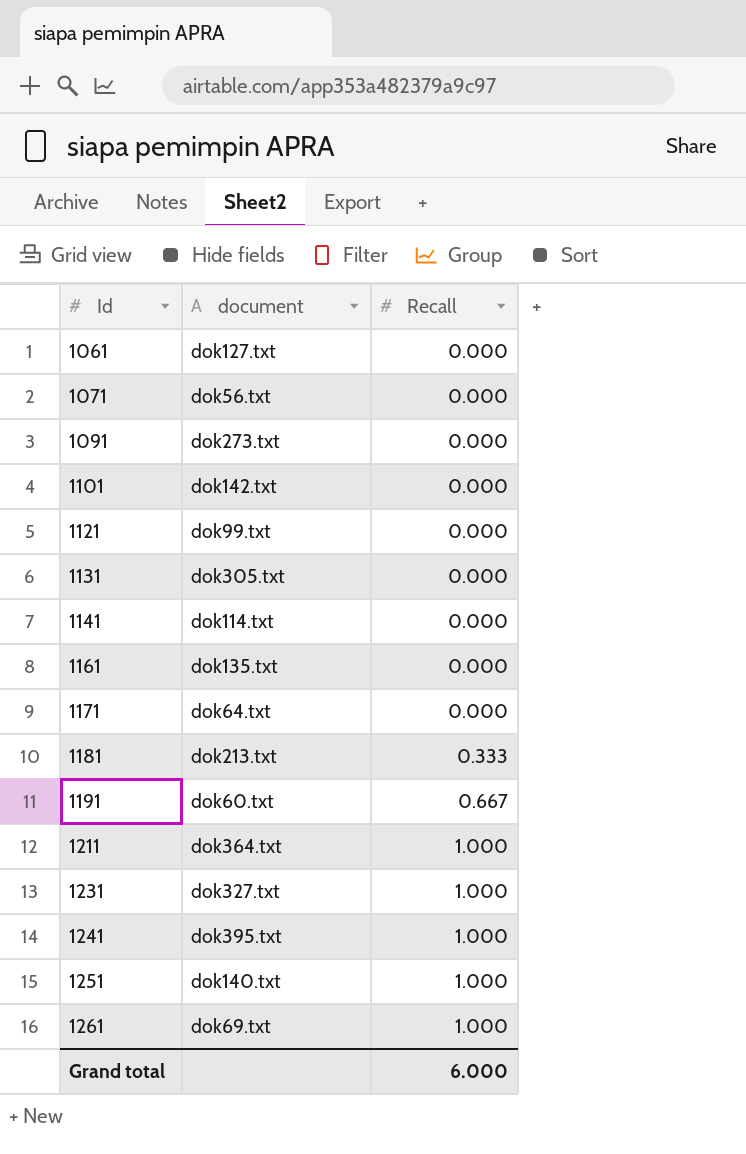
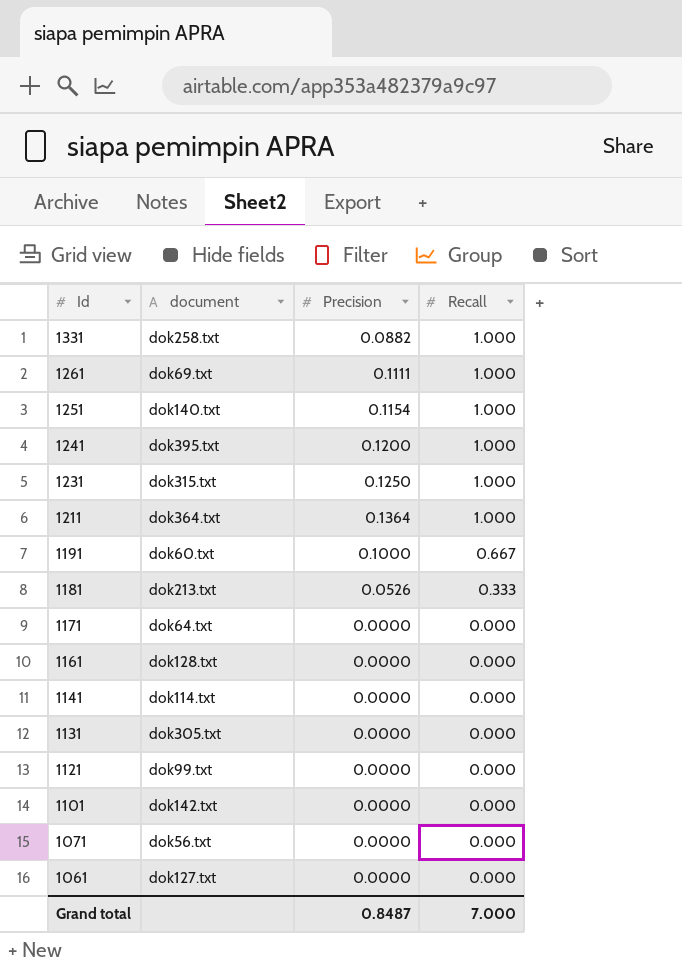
row order: Id ascending -> Id descending
column Precision | position: none -> 3
row 1091: dok273.txt | 0.000 -> none
row 1331: none -> dok258.txt | 0.0882 | 1.000
1231 | document: dok327.txt -> dok315.txt
1161 | document: dok135.txt -> dok128.txt
Grand total | Recall: 6.000 -> 7.000

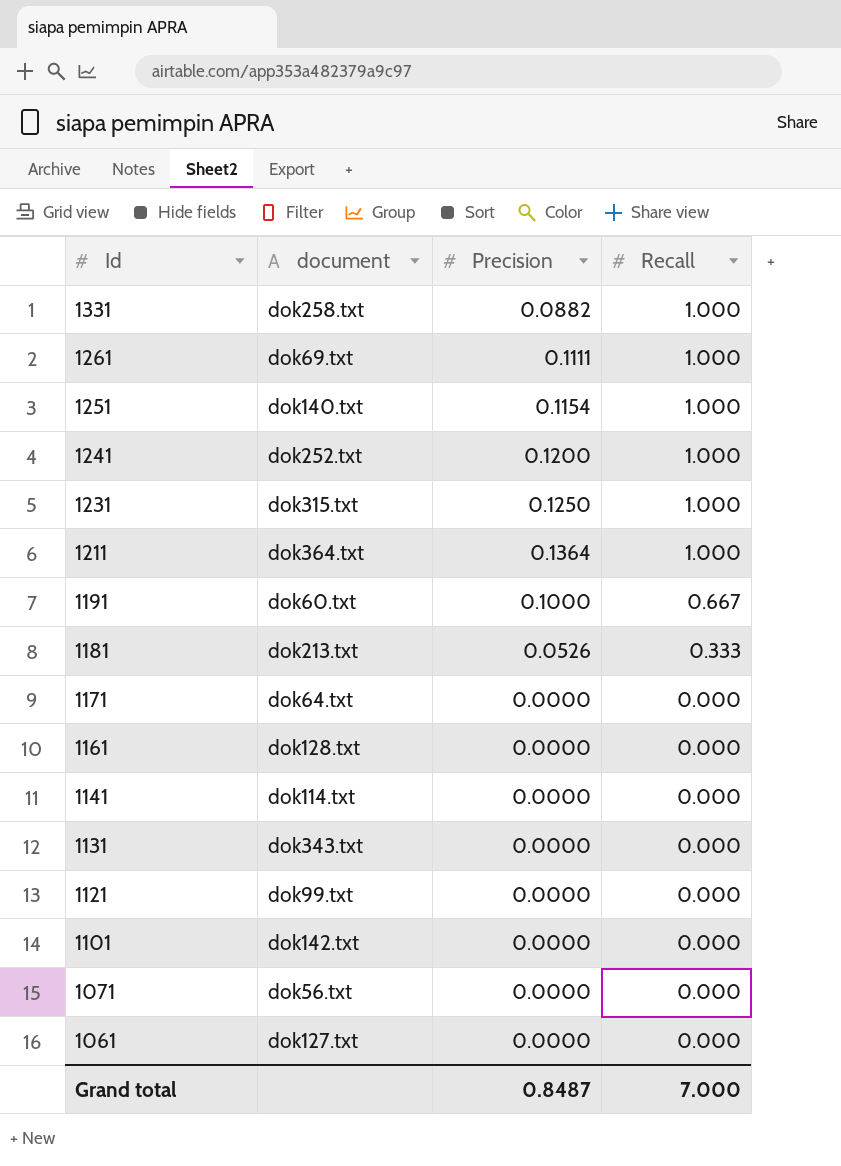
1241 | document: dok395.txt -> dok252.txt
1131 | document: dok305.txt -> dok343.txt

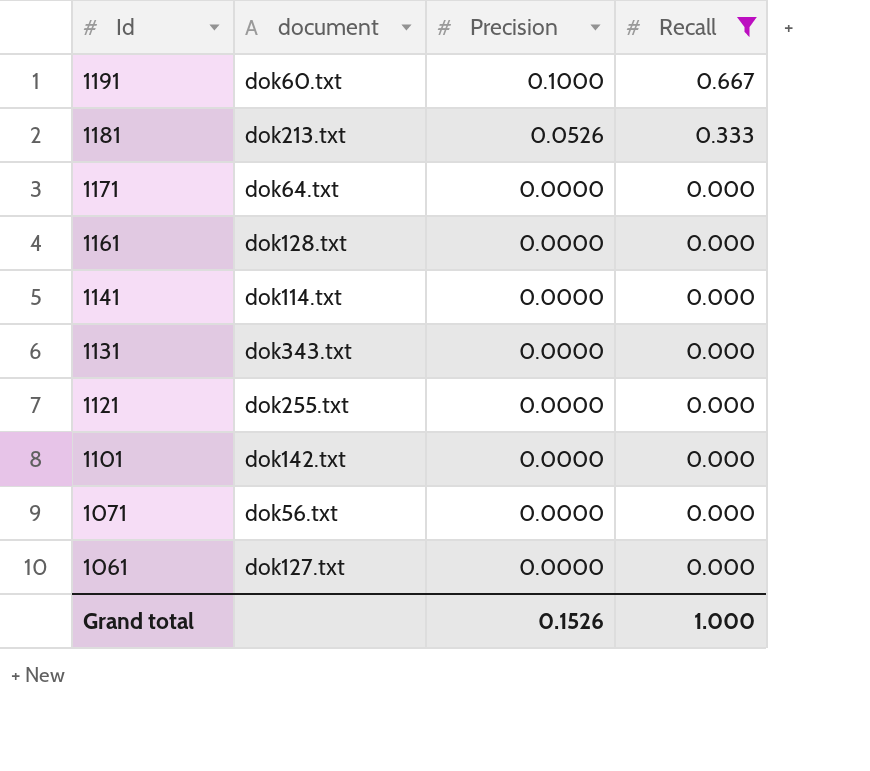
filter: none -> Recall != 1.000
1121 | document: dok99.txt -> dok255.txt
Grand total | Precision: 0.8487 -> 0.1526
Grand total | Recall: 7.000 -> 1.000

